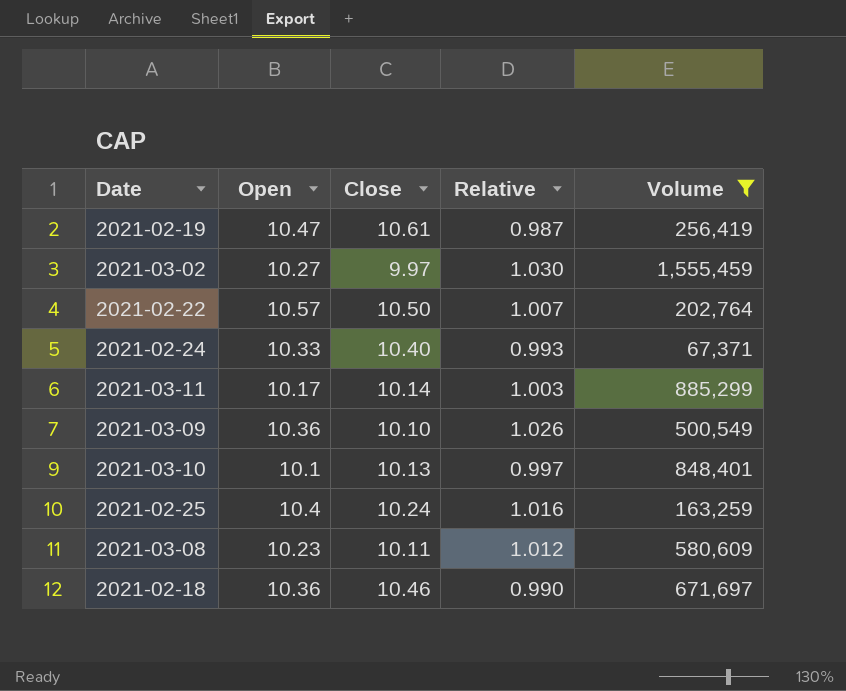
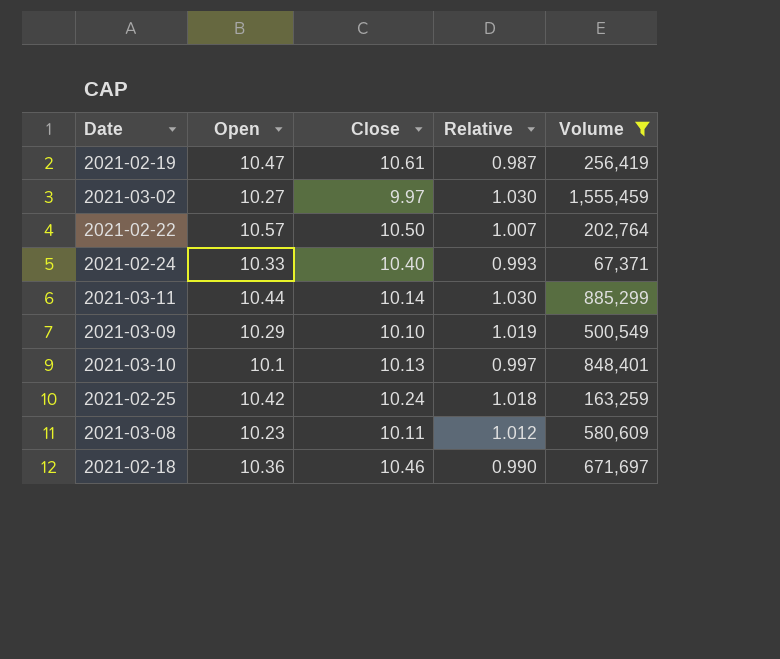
2021-03-11 | Open: 10.17 -> 10.44
2021-03-11 | Relative: 1.003 -> 1.030
2021-03-09 | Open: 10.36 -> 10.29
2021-03-09 | Relative: 1.026 -> 1.019
2021-02-25 | Open: 10.4 -> 10.42
2021-02-25 | Relative: 1.016 -> 1.018

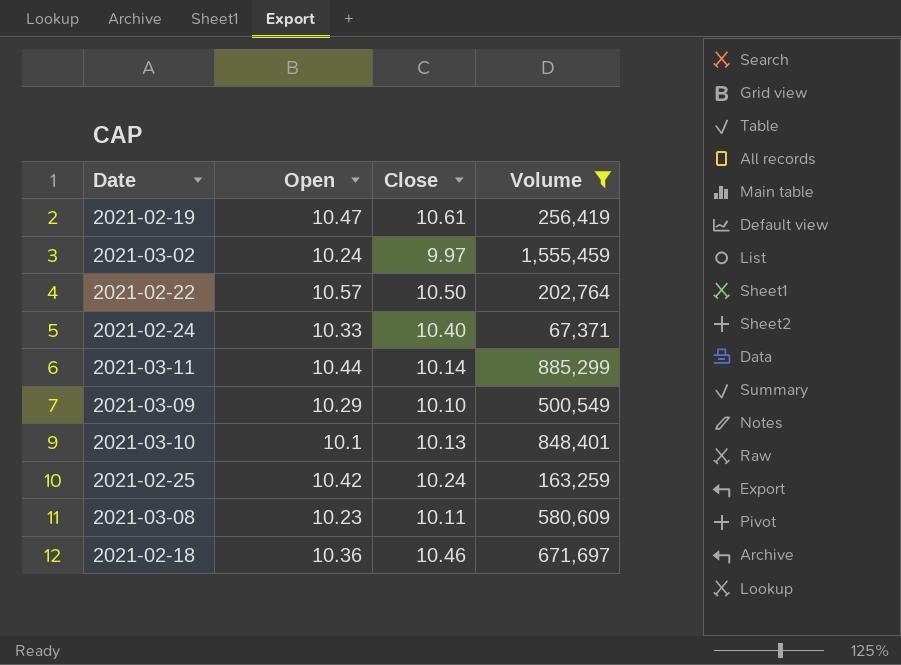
column Relative | formula: [Open] / [Close] -> none
2021-03-02 | Open: 10.27 -> 10.24

